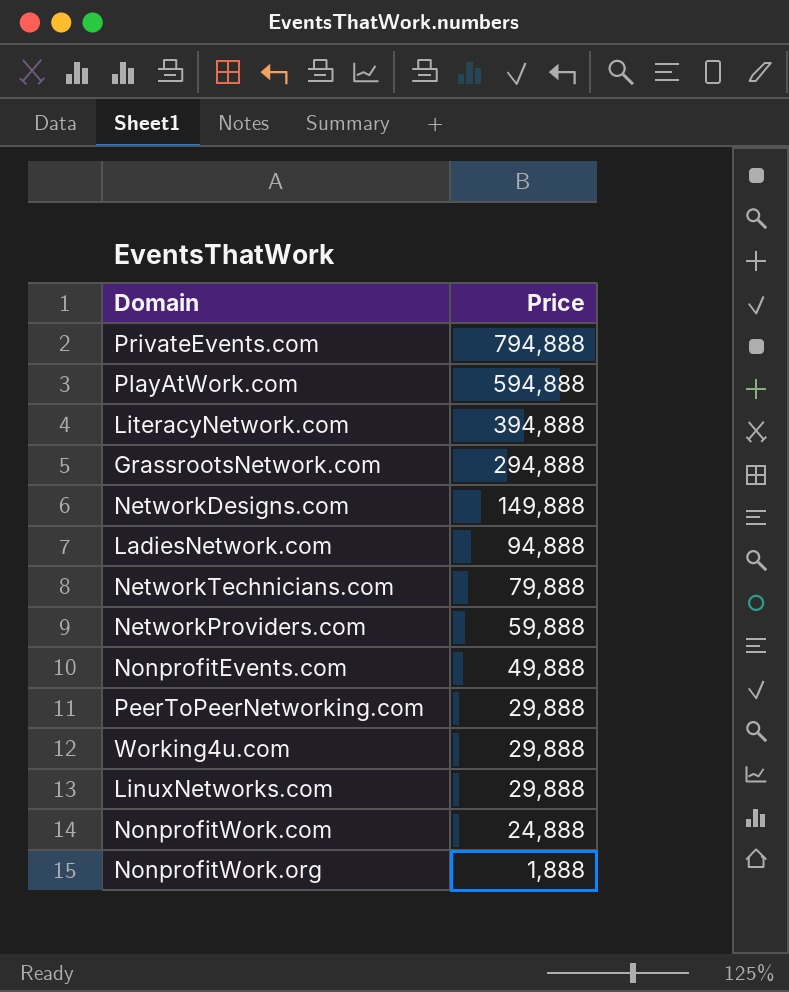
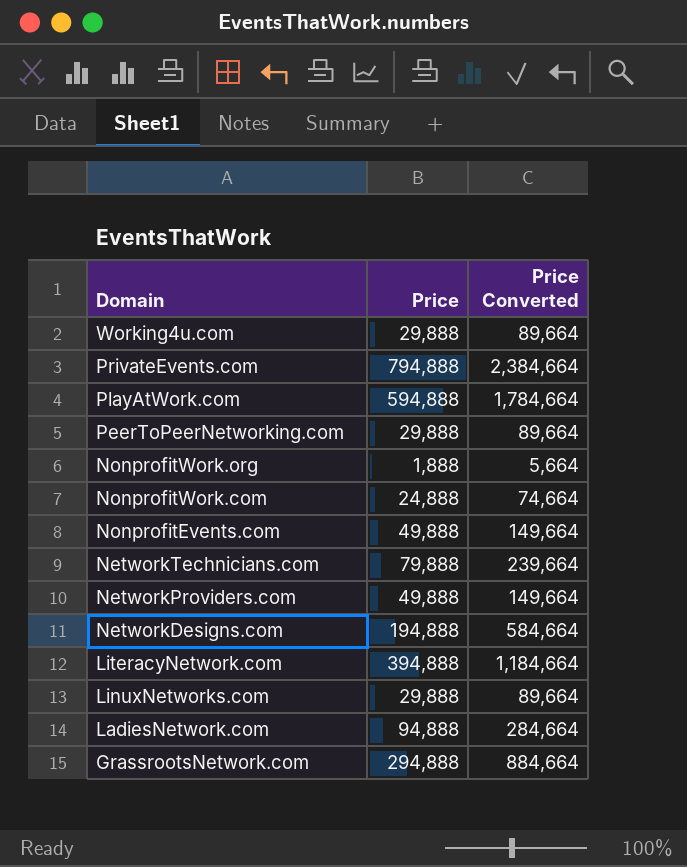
row order: Price descending -> Domain descending
column Price Converted | formula: none -> [Price] * 3
NetworkProviders.com | Price: 59,888 -> 49,888
NetworkDesigns.com | Price: 149,888 -> 194,888

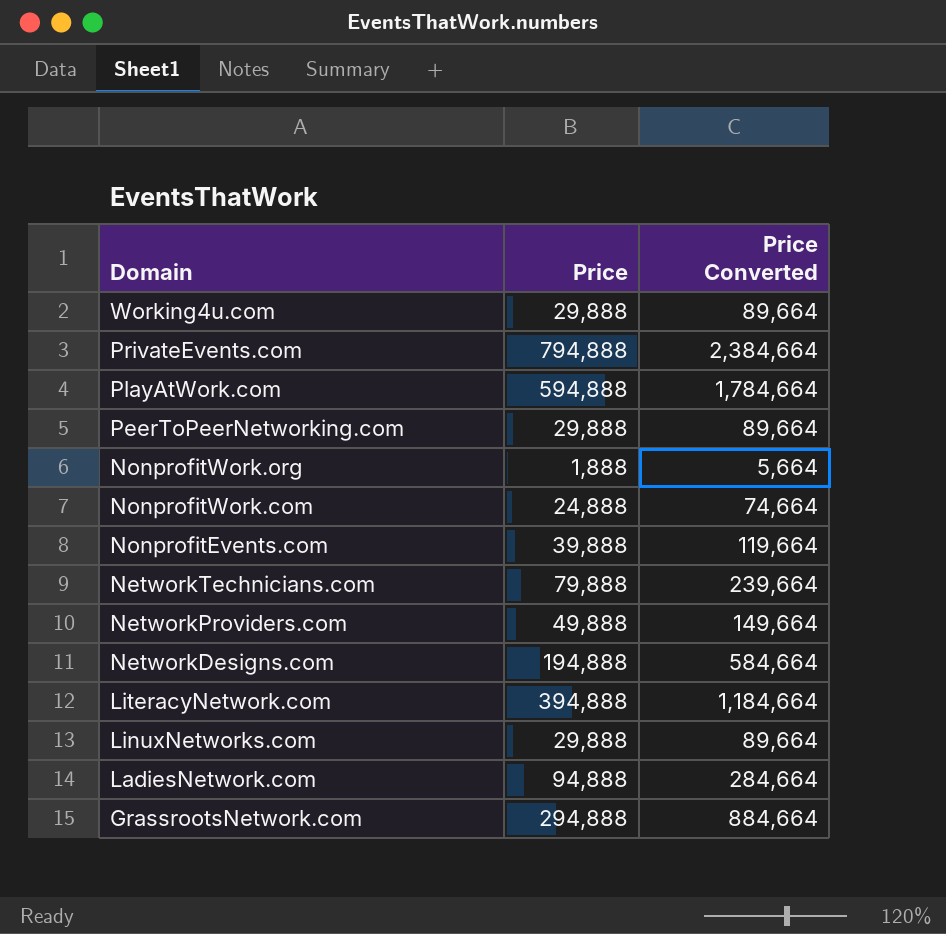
NonprofitEvents.com | Price: 49,888 -> 39,888
NonprofitEvents.com | Price Converted: 149,664 -> 119,664

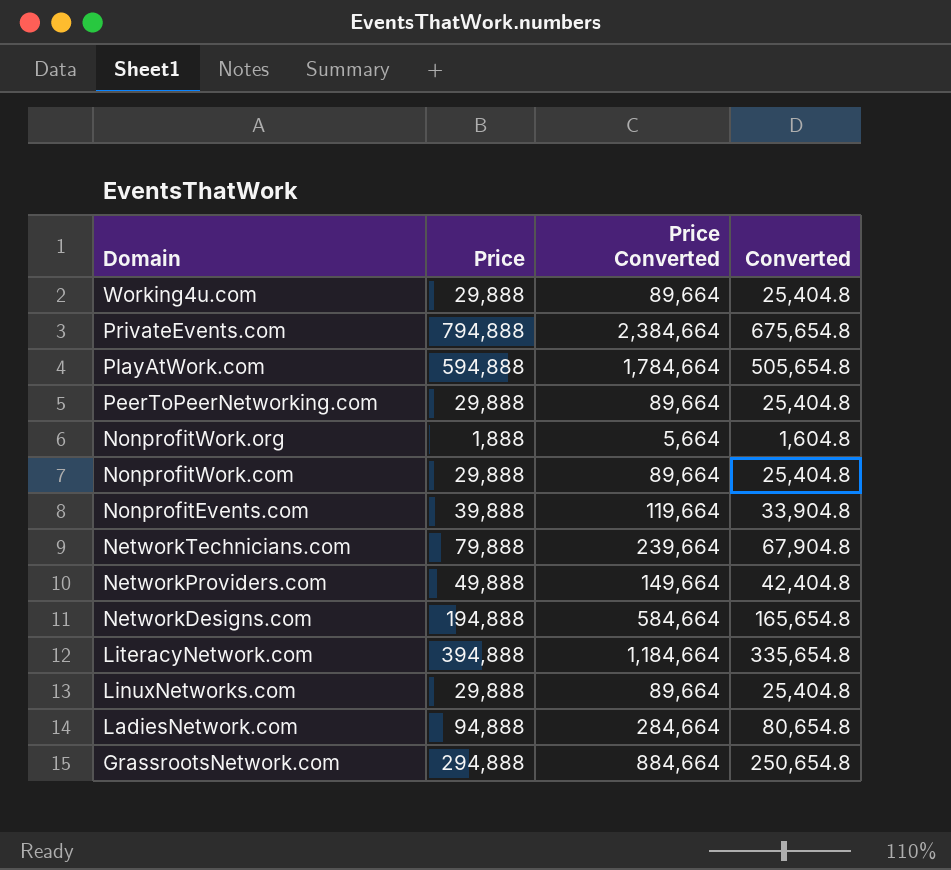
column Converted | formula: none -> [Price] * 0.85
NonprofitWork.com | Price: 24,888 -> 29,888
NonprofitWork.com | Price Converted: 74,664 -> 89,664

